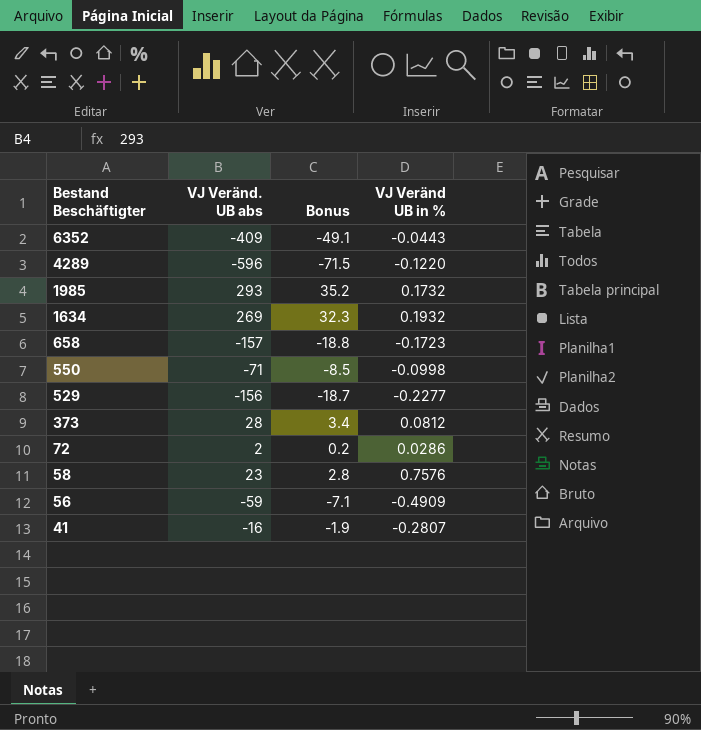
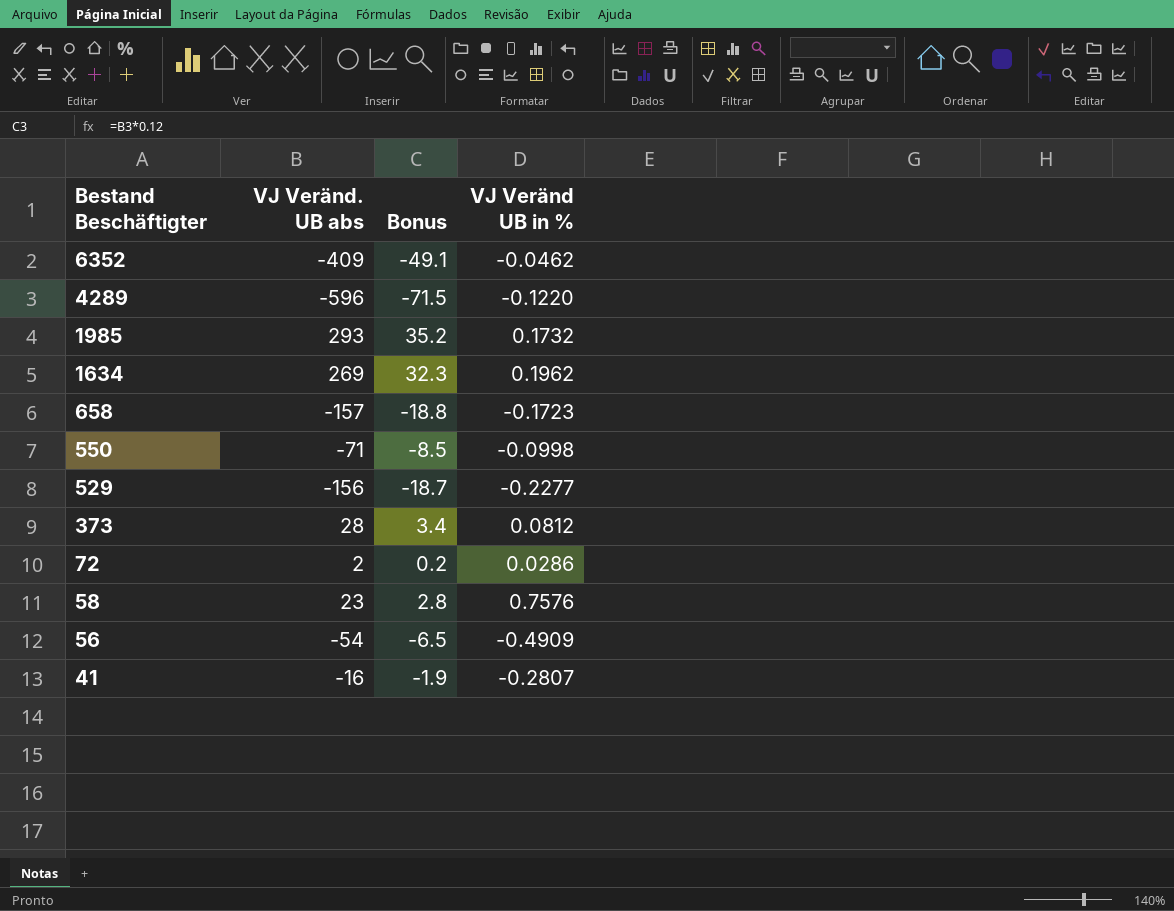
6352 | VJ Veränd UB in %: -0.0443 -> -0.0462
1634 | VJ Veränd UB in %: 0.1932 -> 0.1962
56 | VJ Veränd. UB abs: -59 -> -54
56 | Bonus: -7.1 -> -6.5

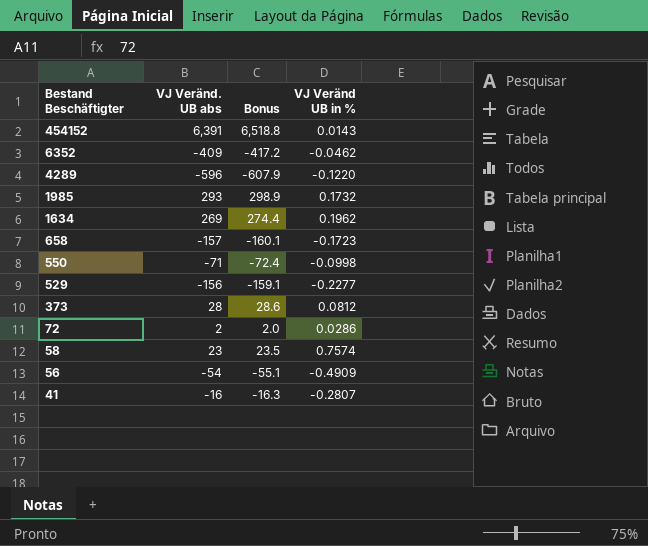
column Bonus | formula: [VJ Veränd. UB abs] * 0.12 -> [VJ Veränd. UB abs] * 1.02
row 454152: none -> 6,391 | 6,518.8 | 0.0143
58 | VJ Veränd UB in %: 0.7576 -> 0.7574

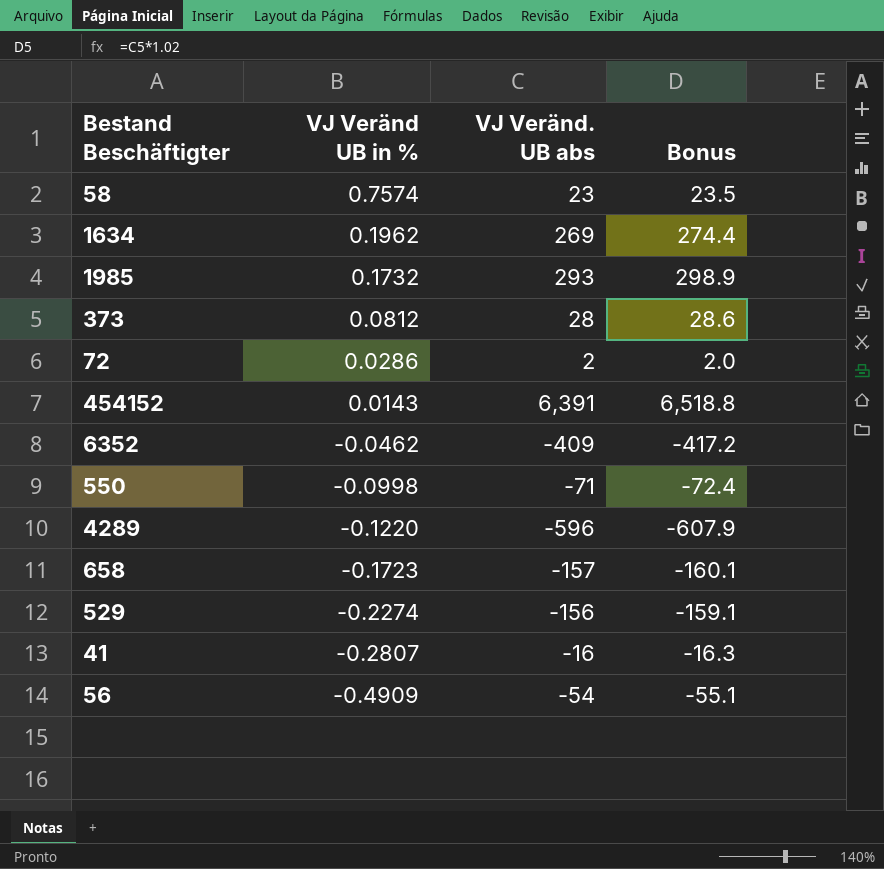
row order: Bestand Beschäftigter descending -> VJ Veränd UB in % descending
column VJ Veränd UB in % | position: 4 -> 2
529 | VJ Veränd UB in %: -0.2277 -> -0.2274

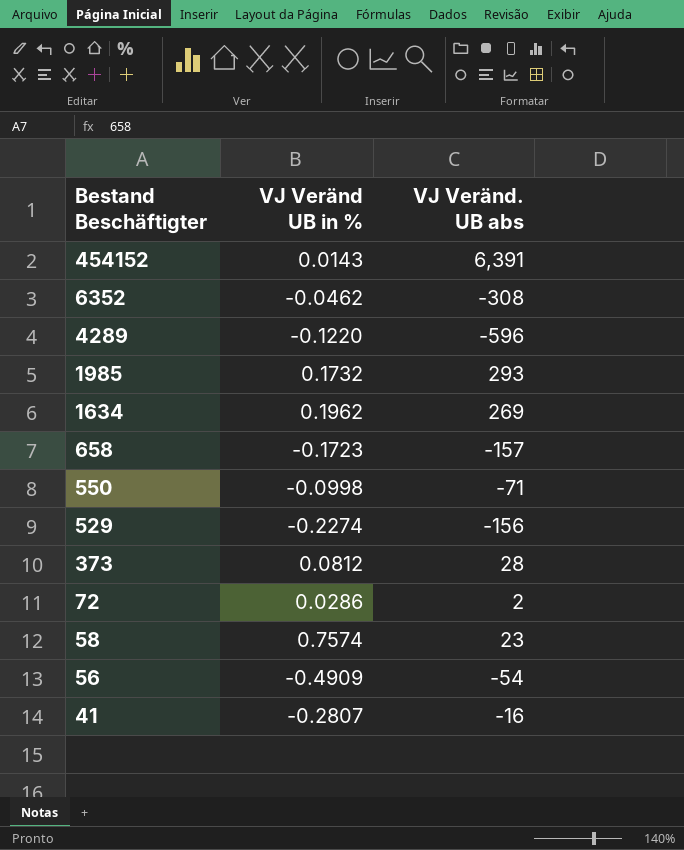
row order: VJ Veränd UB in % descending -> Bestand Beschäftigter descending
column Bonus | formula: [VJ Veränd. UB abs] * 1.02 -> none
6352 | VJ Veränd. UB abs: -409 -> -308

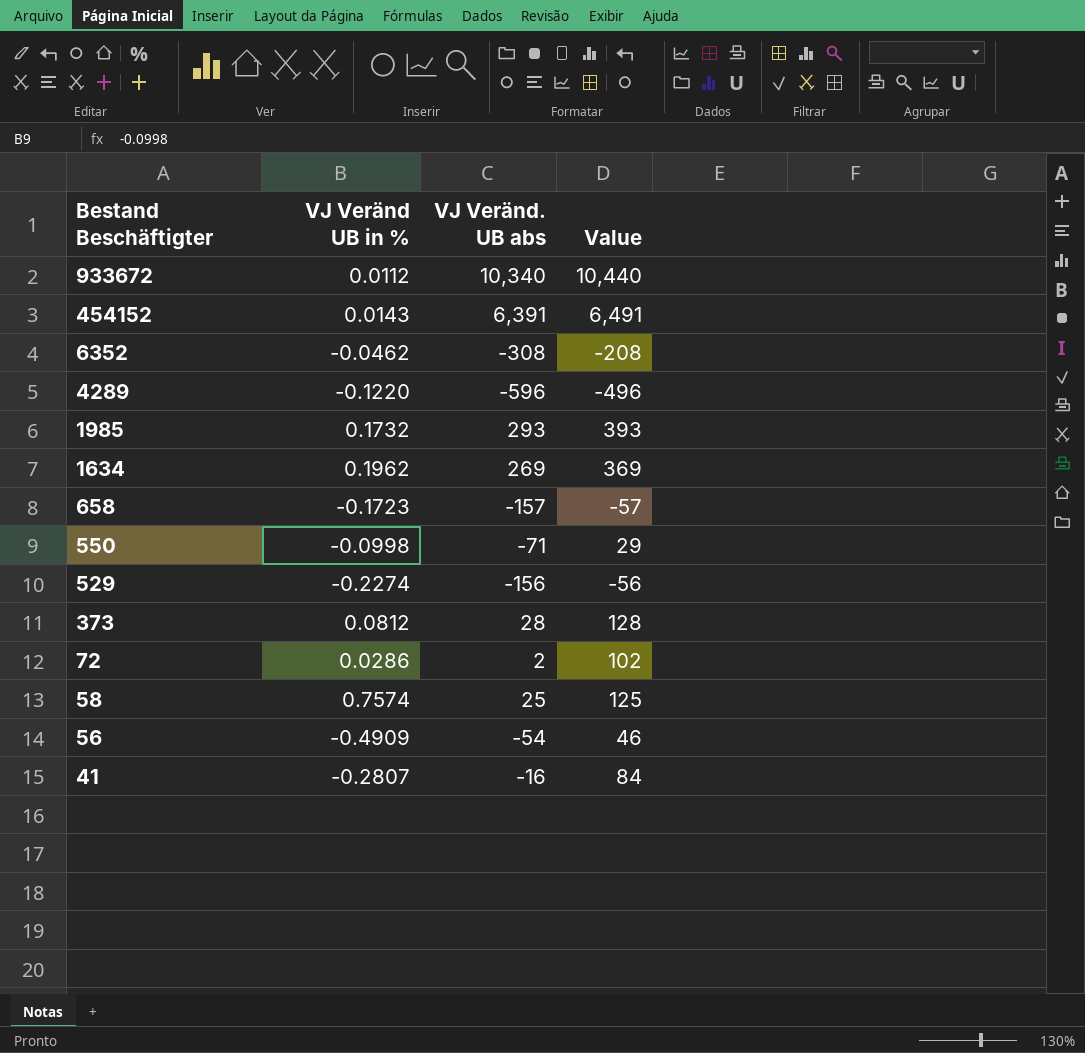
column Value | formula: none -> [VJ Veränd. UB abs] + 100
row 933672: none -> 0.0112 | 10,340 | 10,440
58 | VJ Veränd. UB abs: 23 -> 25

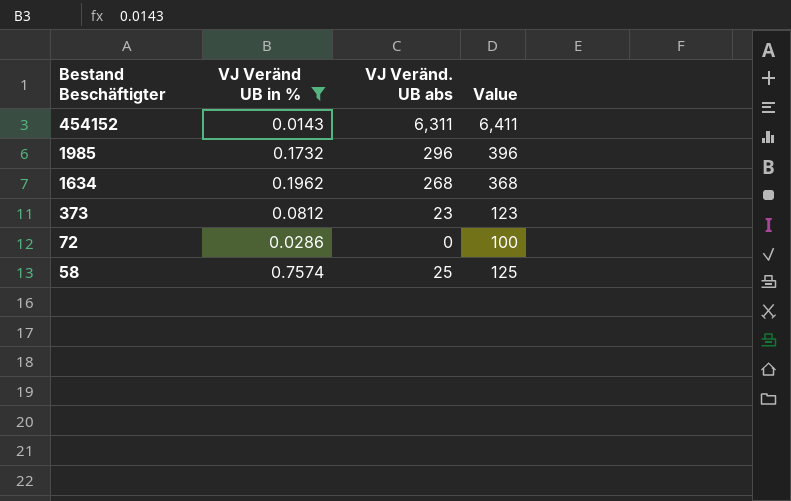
filter: none -> VJ Veränd UB in % >= 0.0143
454152 | VJ Veränd. UB abs: 6,391 -> 6,311
454152 | Value: 6,491 -> 6,411
1985 | VJ Veränd. UB abs: 293 -> 296
1985 | Value: 393 -> 396
1634 | VJ Veränd. UB abs: 269 -> 268
1634 | Value: 369 -> 368
373 | VJ Veränd. UB abs: 28 -> 23
373 | Value: 128 -> 123
72 | VJ Veränd. UB abs: 2 -> 0
72 | Value: 102 -> 100

